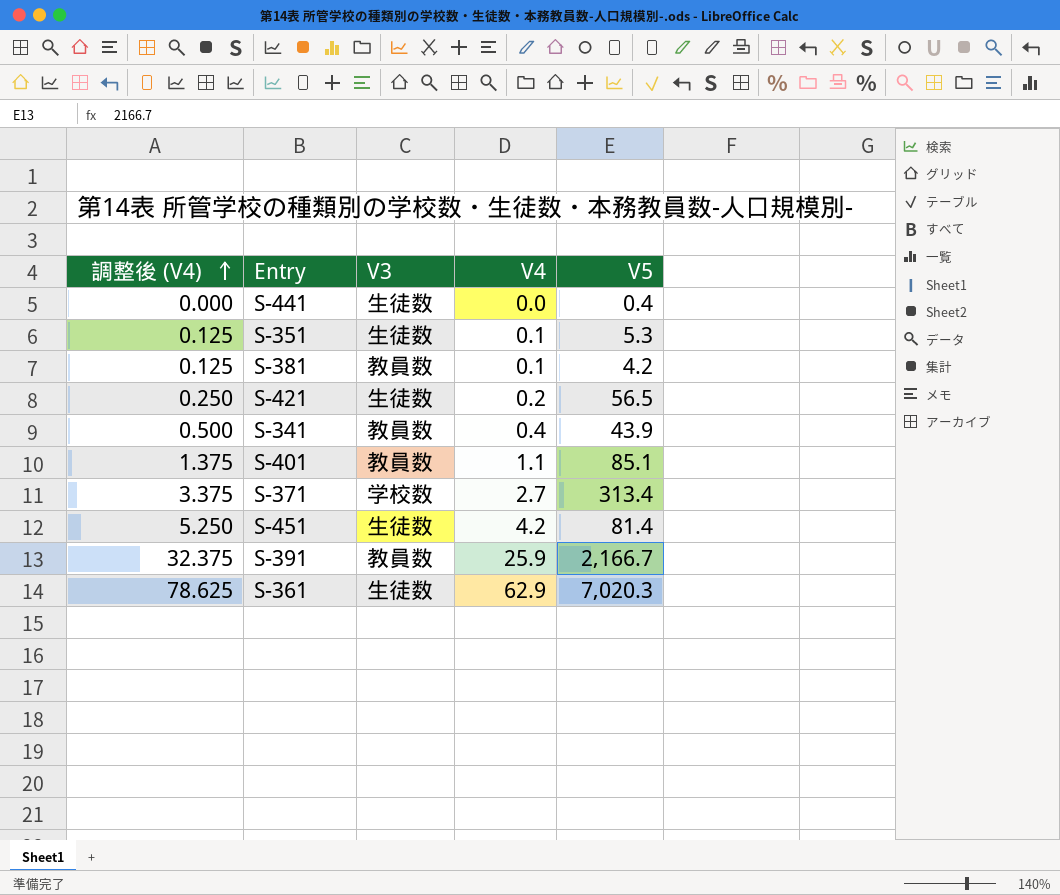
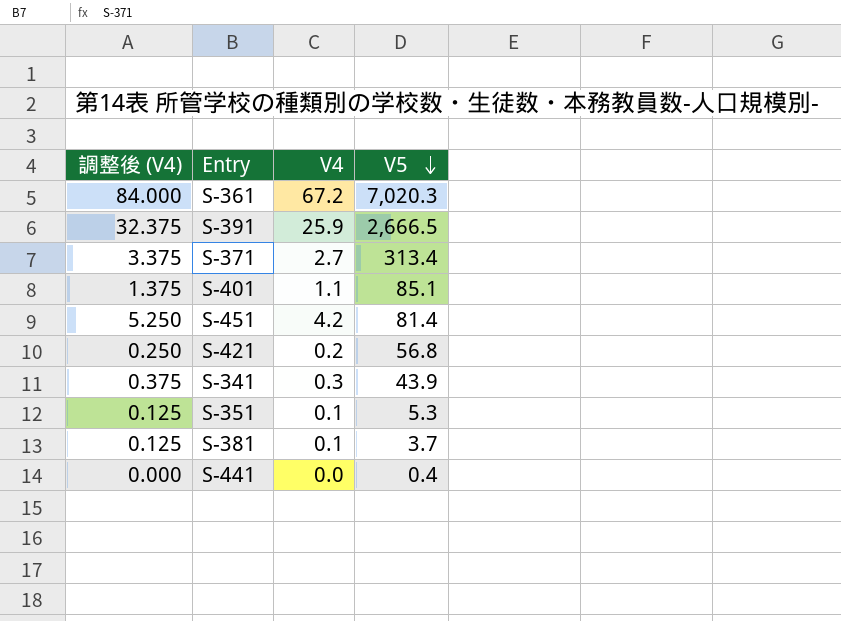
row order: 調整後 (V4) ascending -> V5 descending
column V3 | position: 3 -> none
S-361 | 調整後 (V4): 78.625 -> 84.000
S-361 | V4: 62.9 -> 67.2
S-391 | V5: 2,166.7 -> 2,666.5
S-421 | V5: 56.5 -> 56.8
S-341 | 調整後 (V4): 0.500 -> 0.375
S-341 | V4: 0.4 -> 0.3
S-381 | V5: 4.2 -> 3.7

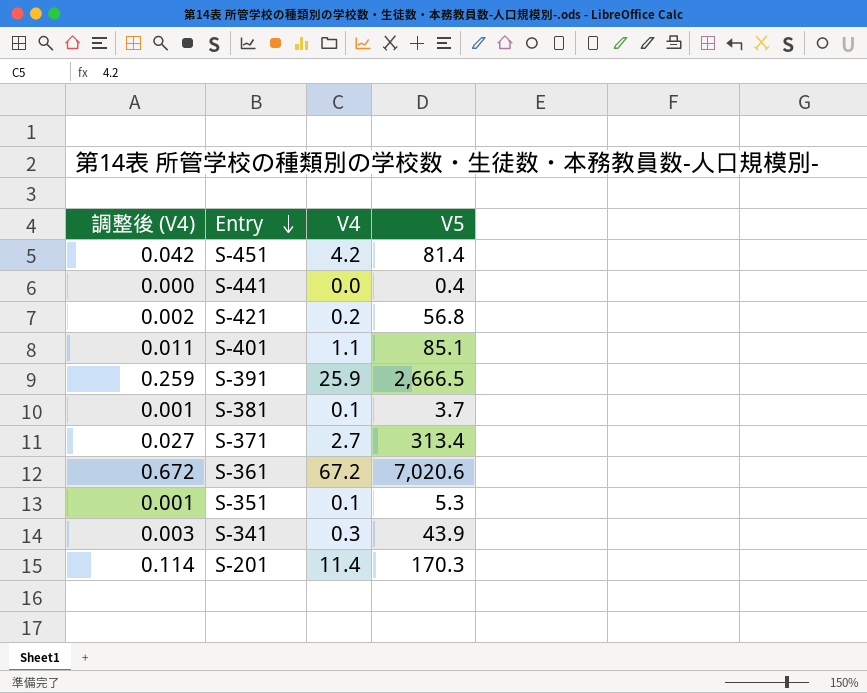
row order: V5 descending -> Entry descending
column 調整後 (V4) | formula: [V4] * 1.25 -> [V4] * 0.01
S-361 | V5: 7,020.3 -> 7,020.6
row S-201: none -> 0.114 | 11.4 | 170.3

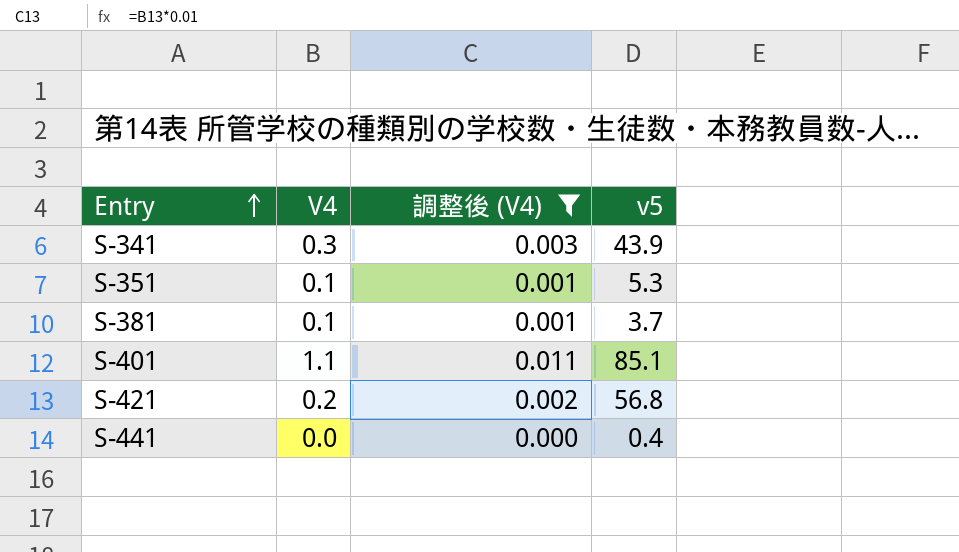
filter: none -> 調整後 (V4) <= 0.011
row order: Entry descending -> Entry ascending
column 調整後 (V4) | position: 1 -> 3
column name: V5 -> v5

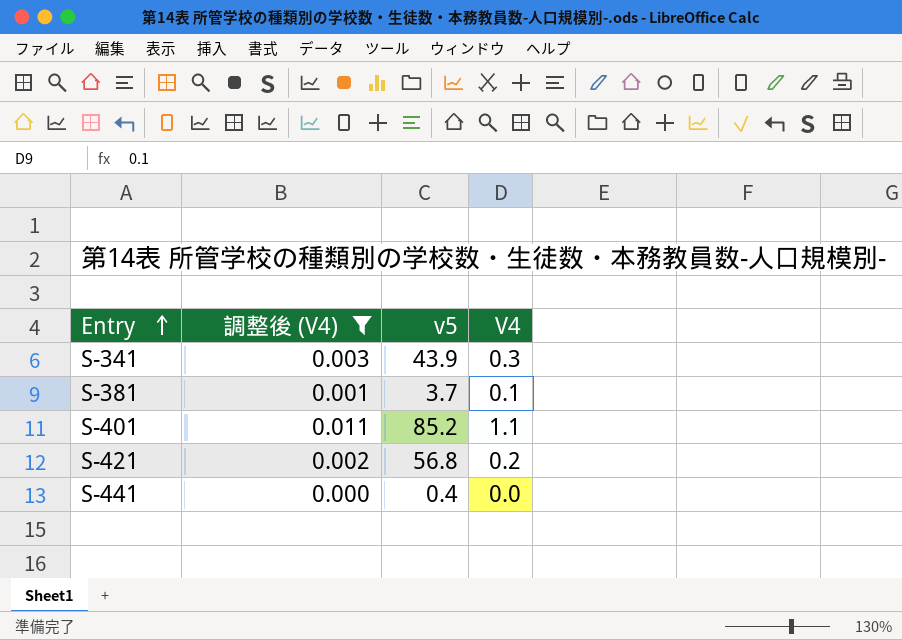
column V4 | position: 2 -> 4
row S-351: 0.1 | 0.001 | 5.3 -> none
S-401 | v5: 85.1 -> 85.2

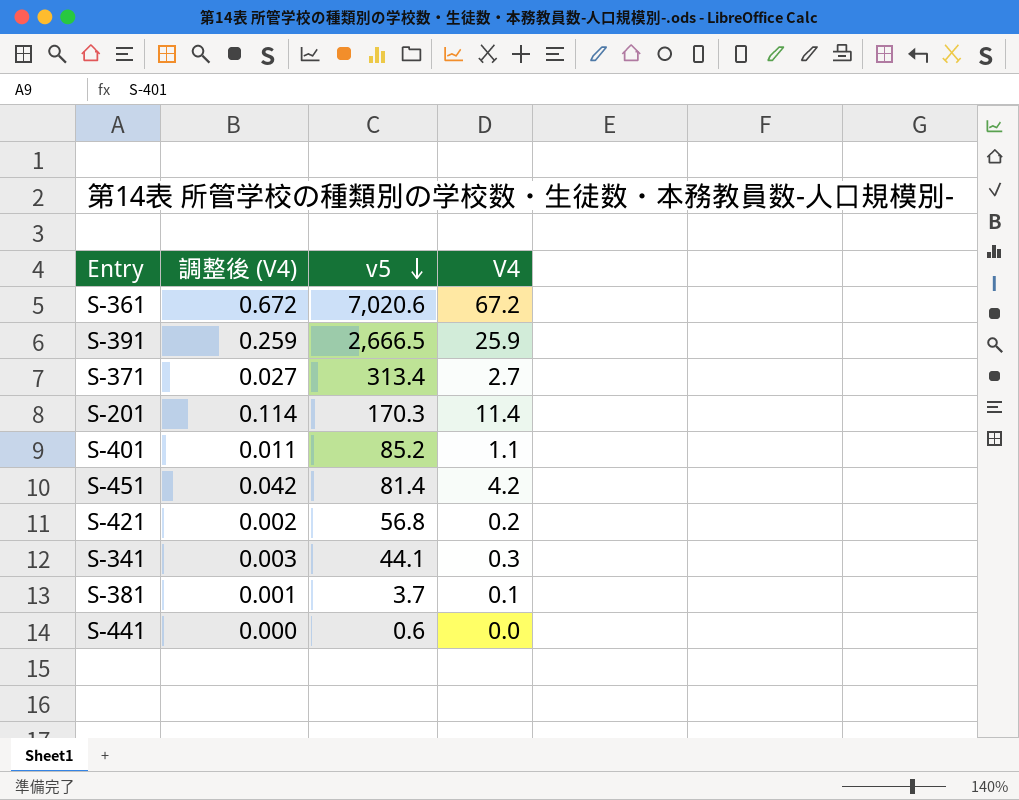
filter: 調整後 (V4) <= 0.011 -> none
row order: Entry ascending -> v5 descending
S-341 | v5: 43.9 -> 44.1
S-441 | v5: 0.4 -> 0.6

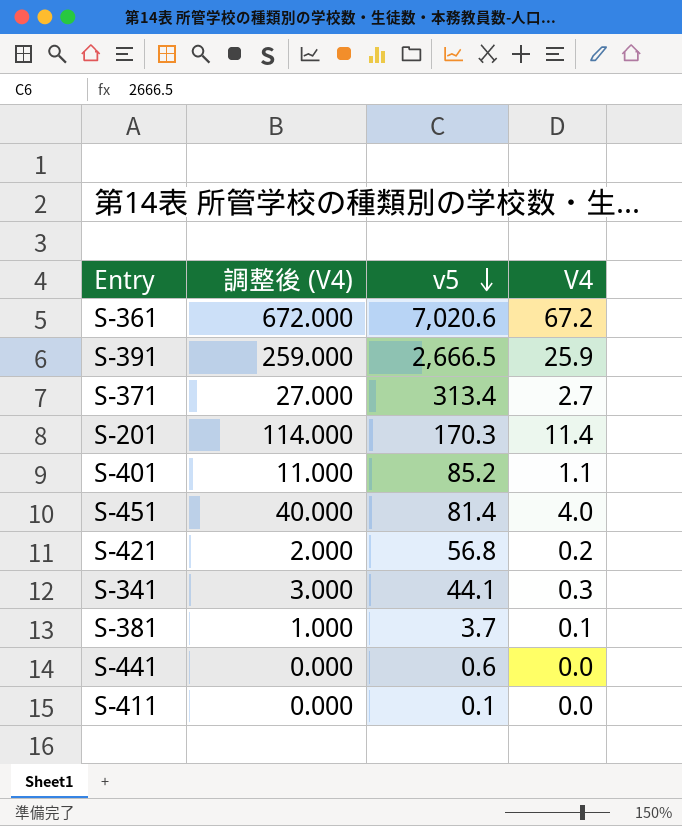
column 調整後 (V4) | formula: [V4] * 0.01 -> [V4] * 10
S-451 | V4: 4.2 -> 4.0
row S-411: none -> 0.000 | 0.1 | 0.0

